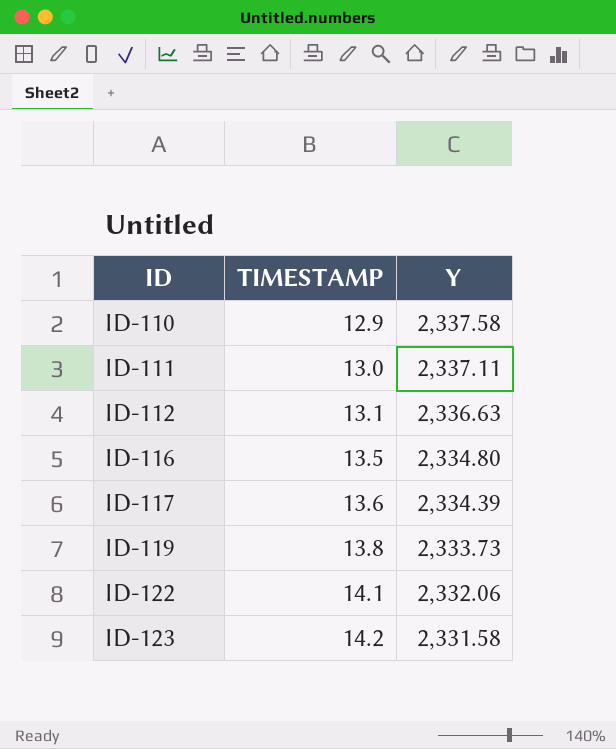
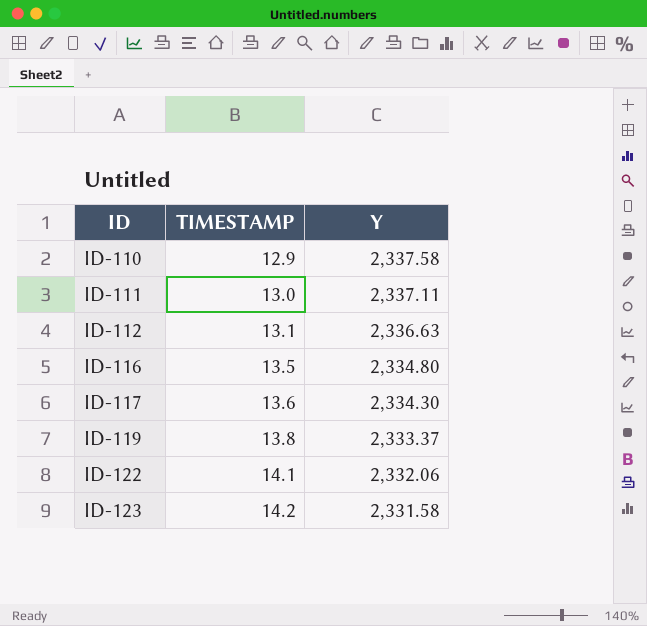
ID-117 | Y: 2,334.39 -> 2,334.30
ID-119 | Y: 2,333.73 -> 2,333.37

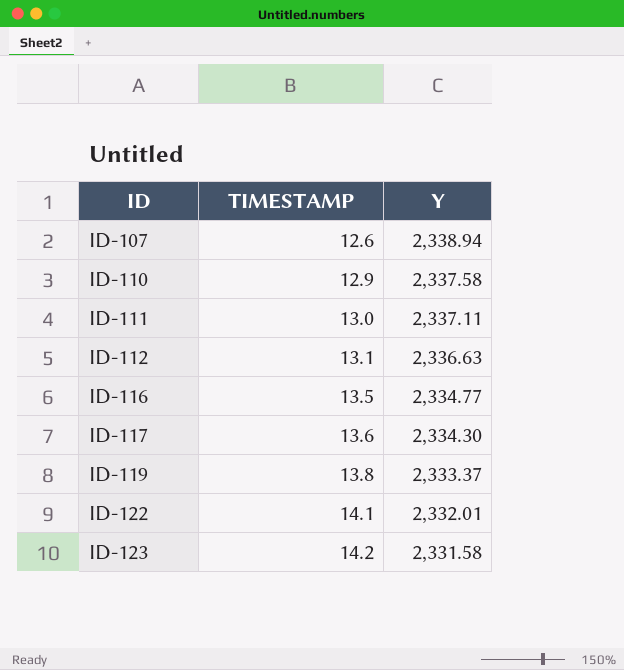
row ID-107: none -> 12.6 | 2,338.94
ID-116 | Y: 2,334.80 -> 2,334.77
ID-122 | Y: 2,332.06 -> 2,332.01

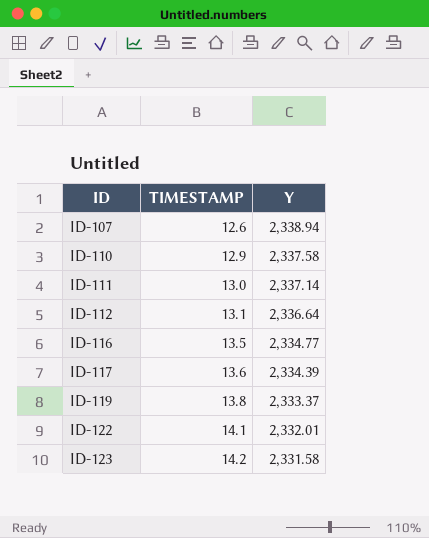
ID-111 | Y: 2,337.11 -> 2,337.14
ID-112 | Y: 2,336.63 -> 2,336.64
ID-117 | Y: 2,334.30 -> 2,334.39

